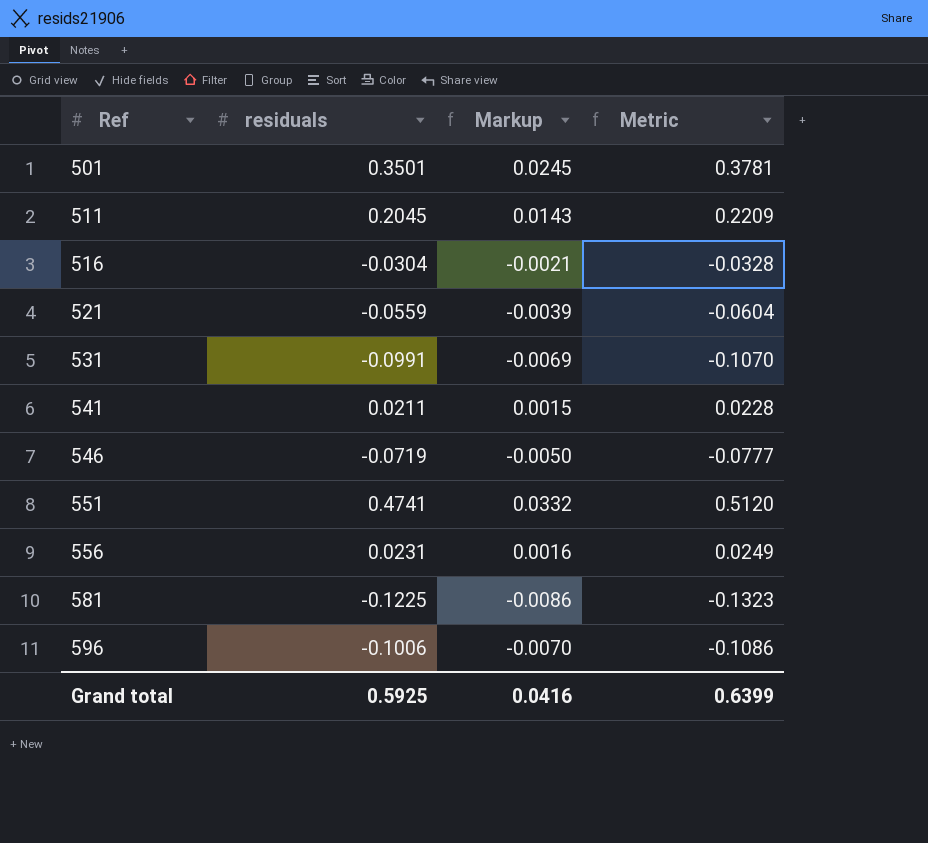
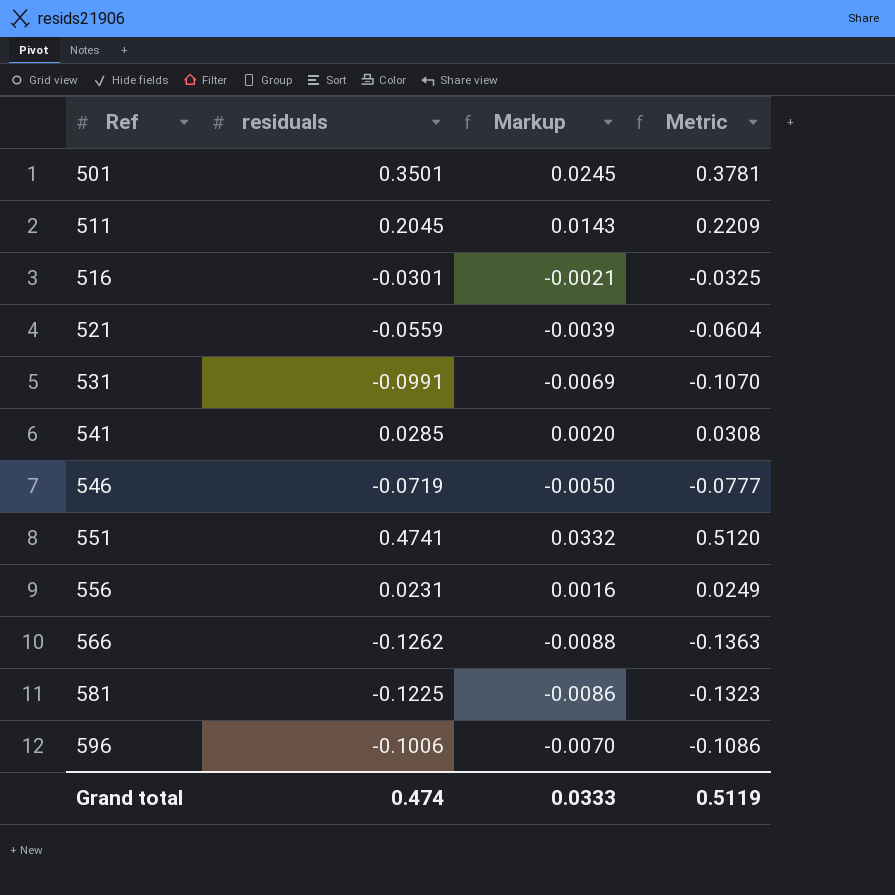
516 | residuals: -0.0304 -> -0.0301
516 | Metric: -0.0328 -> -0.0325
541 | residuals: 0.0211 -> 0.0285
541 | Markup: 0.0015 -> 0.0020
541 | Metric: 0.0228 -> 0.0308
row 566: none -> -0.1262 | -0.0088 | -0.1363
Grand total | residuals: 0.5925 -> 0.474
Grand total | Markup: 0.0416 -> 0.0333
Grand total | Metric: 0.6399 -> 0.5119

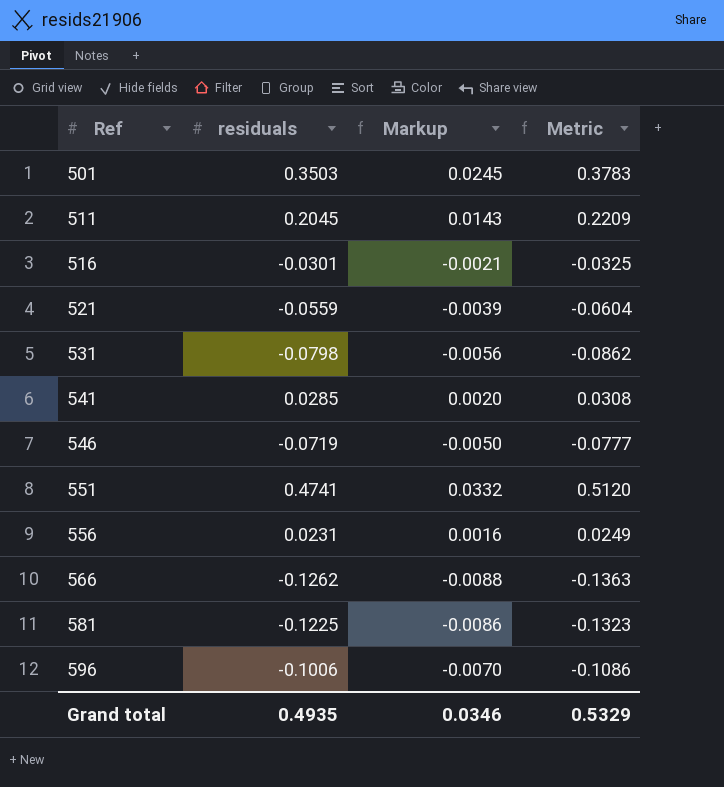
501 | residuals: 0.3501 -> 0.3503
501 | Metric: 0.3781 -> 0.3783
531 | residuals: -0.0991 -> -0.0798
531 | Markup: -0.0069 -> -0.0056
531 | Metric: -0.1070 -> -0.0862
Grand total | residuals: 0.474 -> 0.4935
Grand total | Markup: 0.0333 -> 0.0346
Grand total | Metric: 0.5119 -> 0.5329

